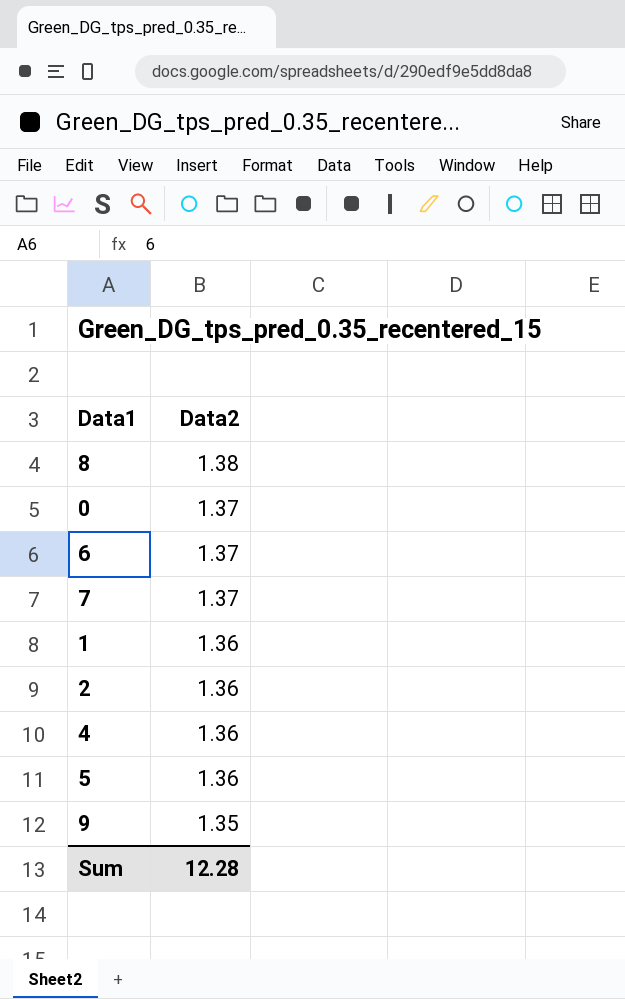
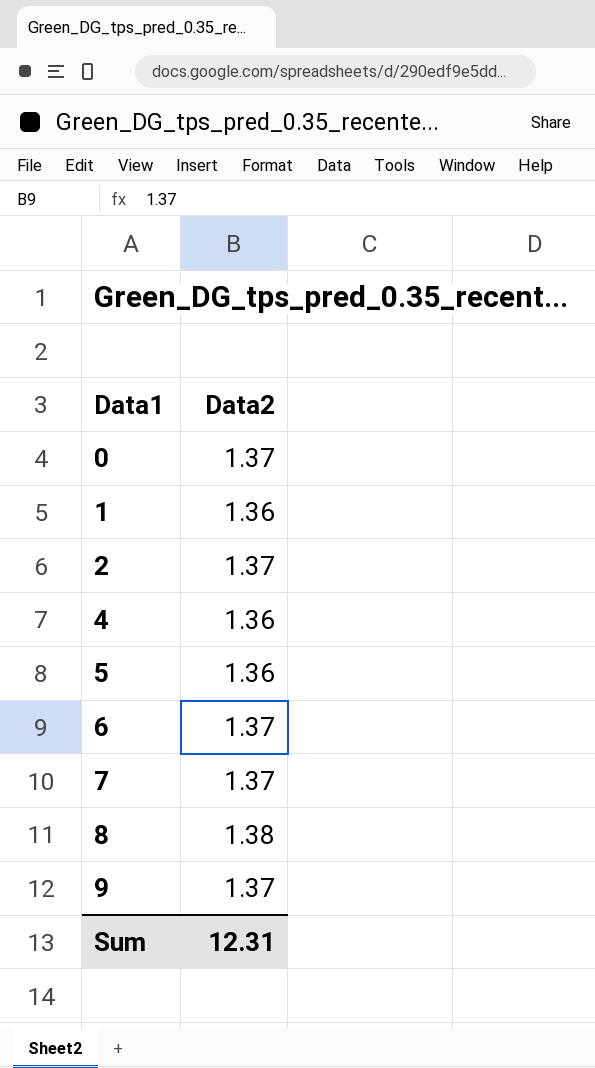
row order: Data2 descending -> Data1 ascending
2 | Data2: 1.36 -> 1.37
9 | Data2: 1.35 -> 1.37
Sum | Data2: 12.28 -> 12.31

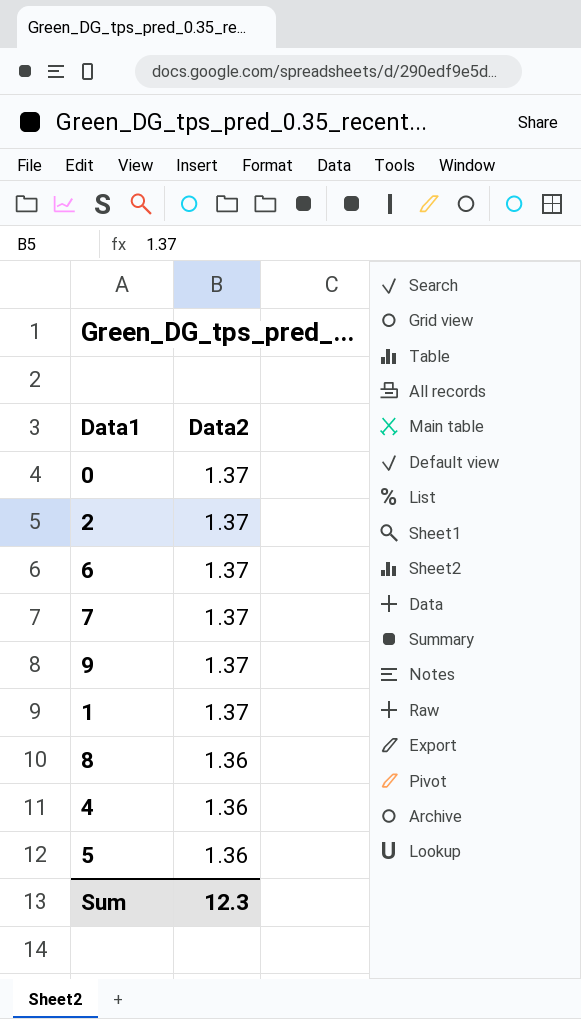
row order: Data1 ascending -> Data2 descending
1 | Data2: 1.36 -> 1.37
8 | Data2: 1.38 -> 1.36
Sum | Data2: 12.31 -> 12.3

